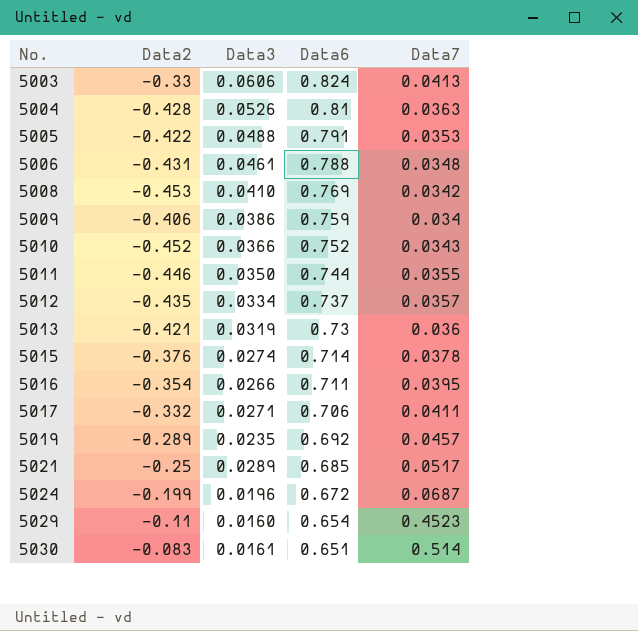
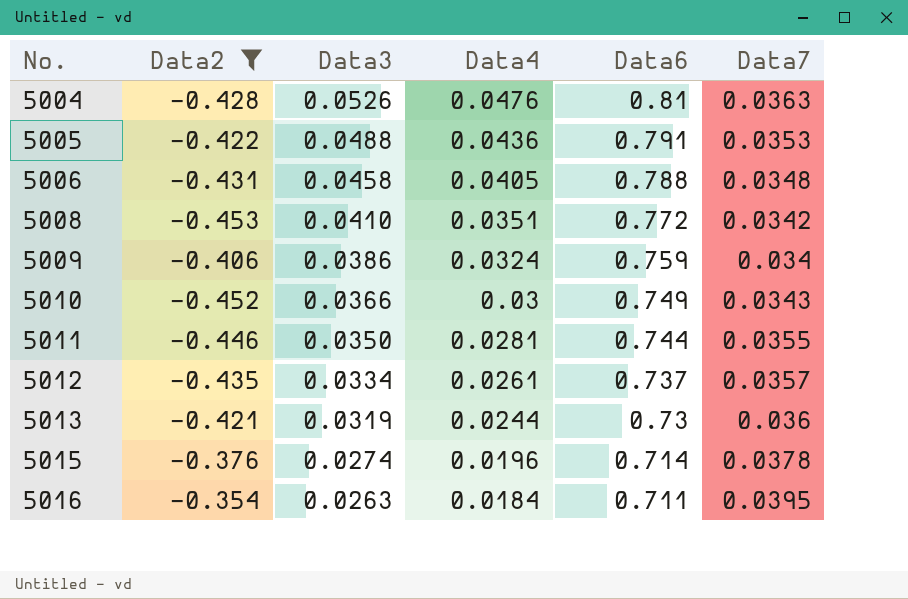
filter: none -> Data2 <= -0.354
column Data4 | position: none -> 4
5006 | Data3: 0.0461 -> 0.0458
5008 | Data6: 0.769 -> 0.772
5010 | Data6: 0.752 -> 0.749
5016 | Data3: 0.0266 -> 0.0263

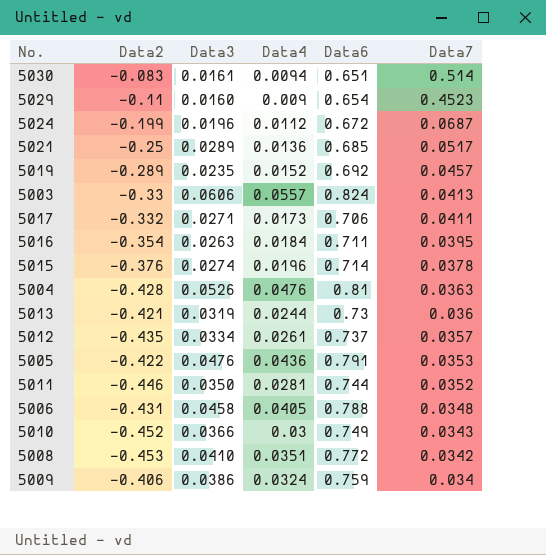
filter: Data2 <= -0.354 -> none
row order: No. ascending -> Data7 descending
5005 | Data3: 0.0488 -> 0.0476
5011 | Data7: 0.0355 -> 0.0352

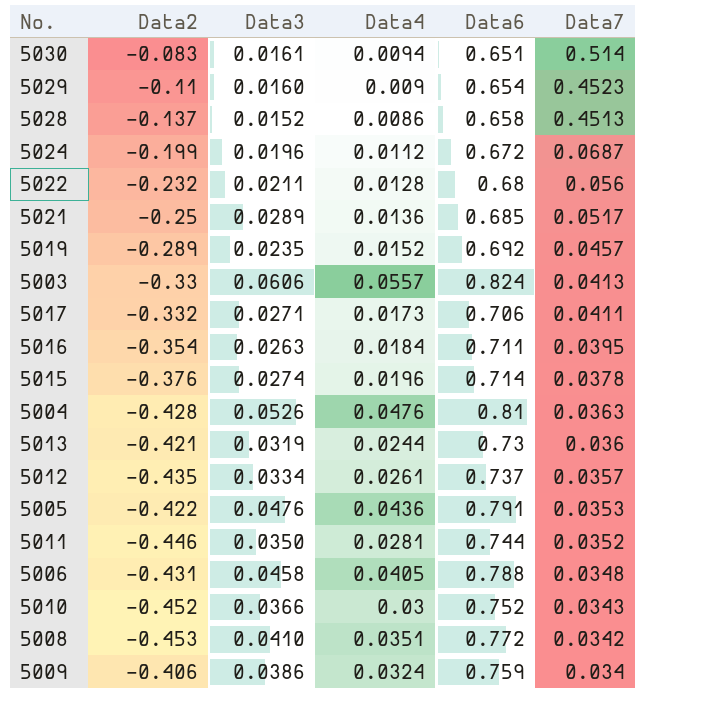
row 5028: none -> -0.137 | 0.0152 | 0.0086 | 0.658 | 0.4513
row 5022: none -> -0.232 | 0.0211 | 0.0128 | 0.68 | 0.056
5010 | Data6: 0.749 -> 0.752

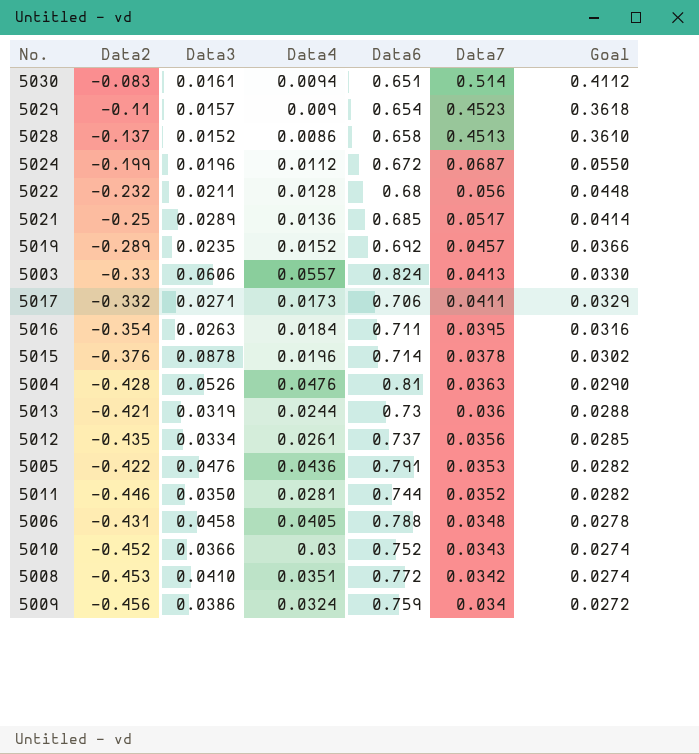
column Goal | formula: none -> [Data7] * 0.8
5029 | Data3: 0.0160 -> 0.0157
5015 | Data3: 0.0274 -> 0.0878
5012 | Data7: 0.0357 -> 0.0356
5009 | Data2: -0.406 -> -0.456

